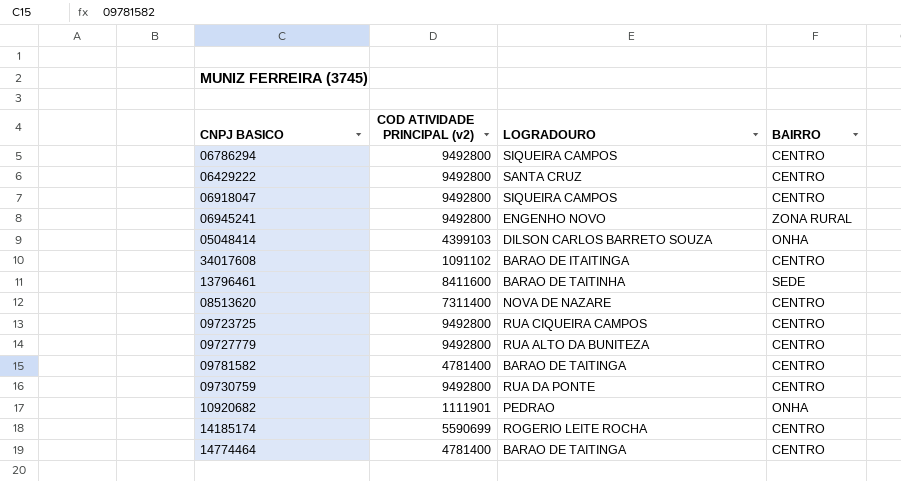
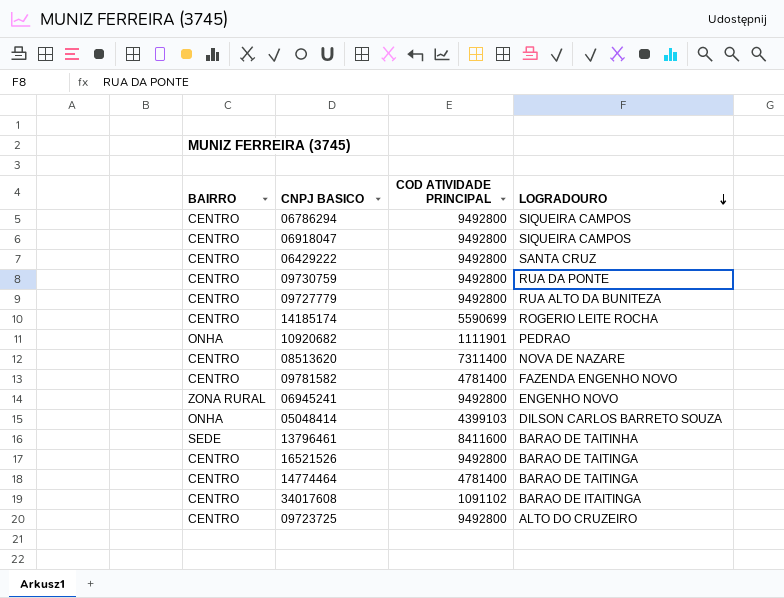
row order: none -> LOGRADOURO descending
column BAIRRO | position: 4 -> 1
column name: COD ATIVIDADE PRINCIPAL (v2) -> COD ATIVIDADE PRINCIPAL
09781582 | LOGRADOURO: BARAO DE TAITINGA -> FAZENDA ENGENHO NOVO
row 16521526: none -> CENTRO | 9492800 | BARAO DE TAITINGA
09723725 | LOGRADOURO: RUA CIQUEIRA CAMPOS -> ALTO DO CRUZEIRO

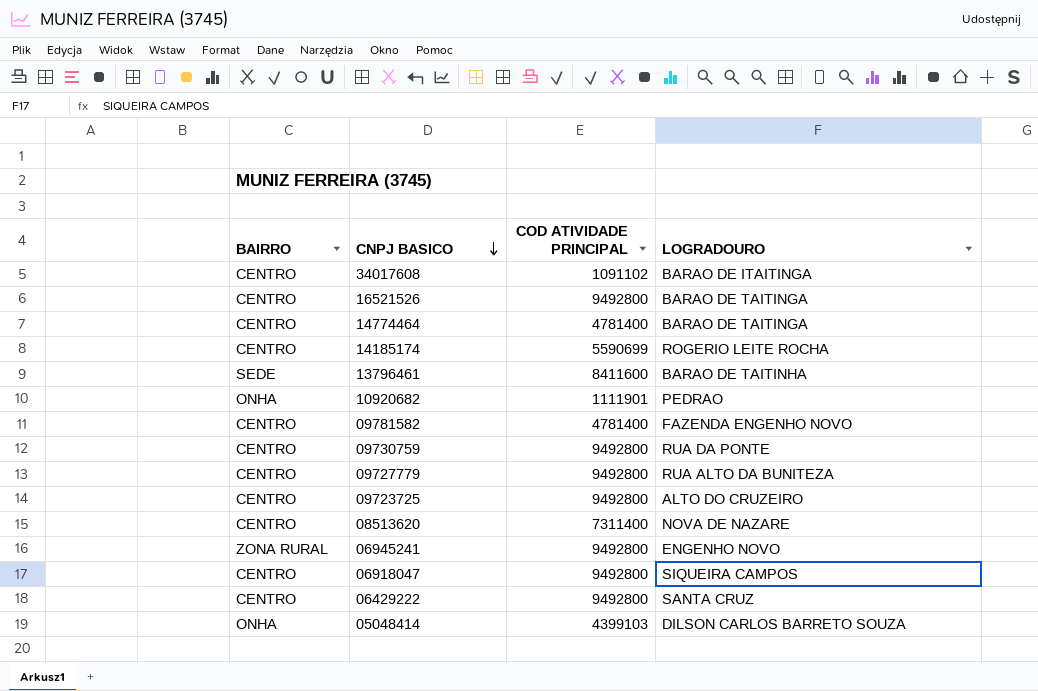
row order: LOGRADOURO descending -> CNPJ BASICO descending
row 06786294: CENTRO | 9492800 | SIQUEIRA CAMPOS -> none

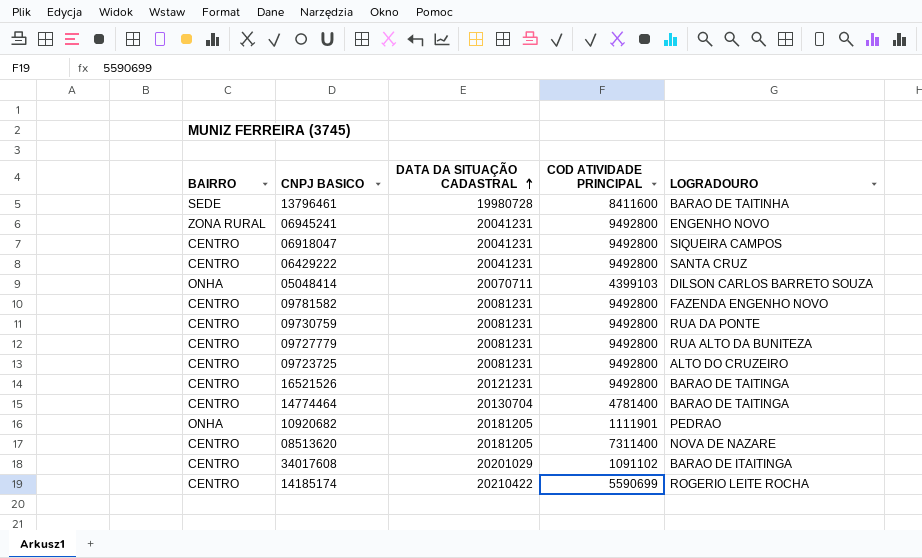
row order: CNPJ BASICO descending -> DATA DA SITUAÇÃO CADASTRAL ascending
column DATA DA SITUAÇÃO CADASTRAL | position: none -> 3
09781582 | COD ATIVIDADE PRINCIPAL: 4781400 -> 9492800

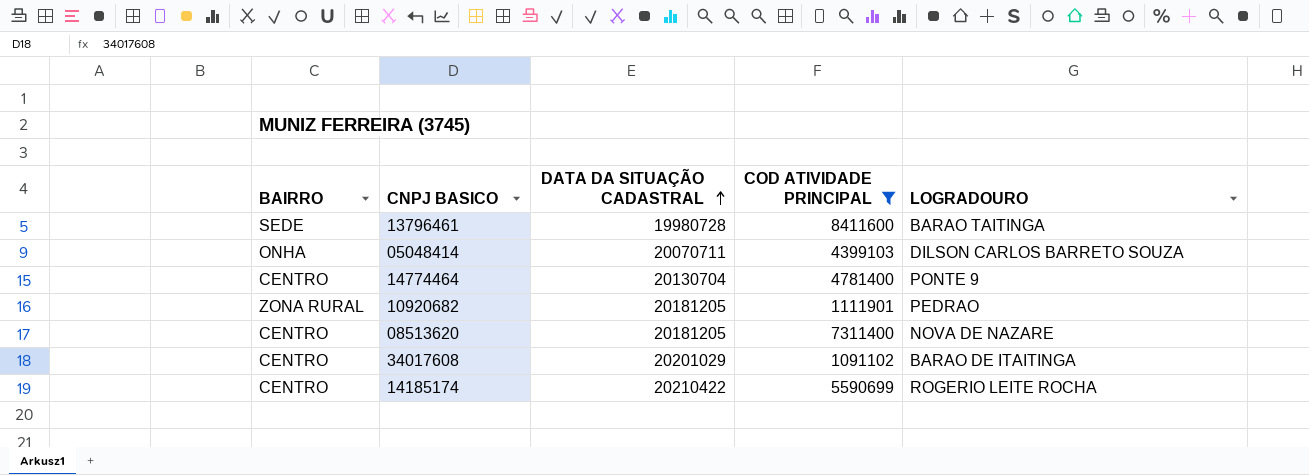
filter: none -> COD ATIVIDADE PRINCIPAL != 9492800
13796461 | LOGRADOURO: BARAO DE TAITINHA -> BARAO TAITINGA
14774464 | LOGRADOURO: BARAO DE TAITINGA -> PONTE 9
10920682 | BAIRRO: ONHA -> ZONA RURAL

